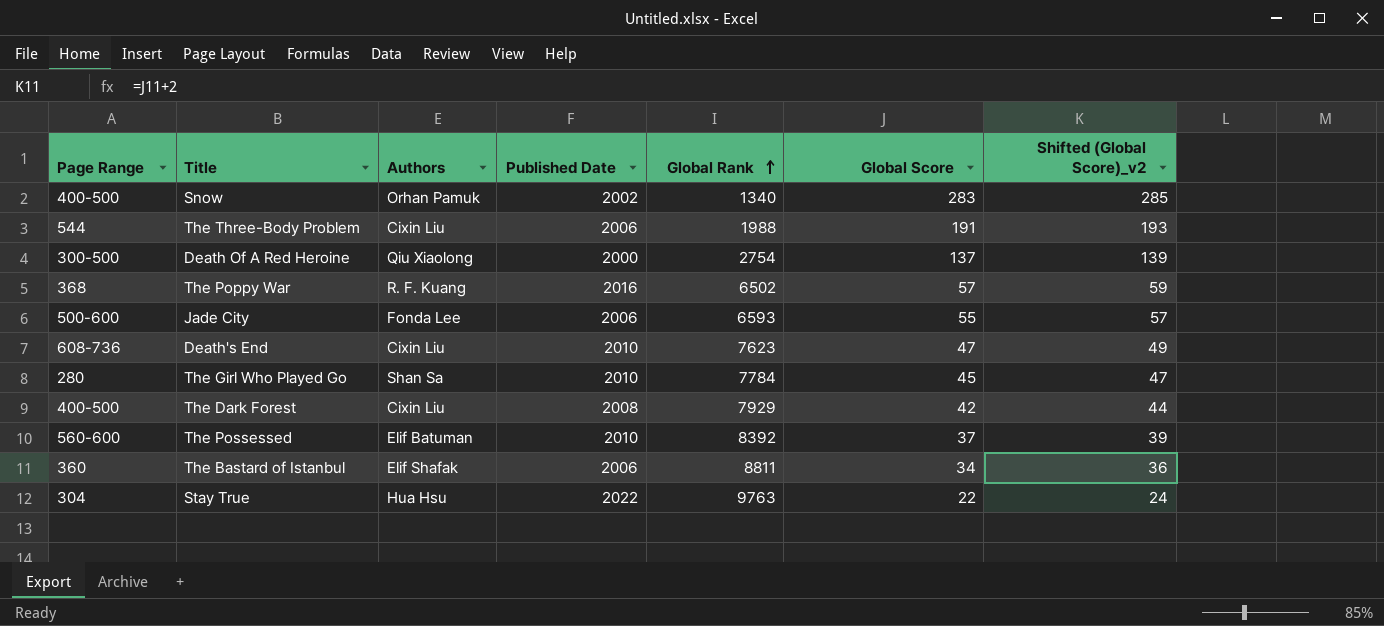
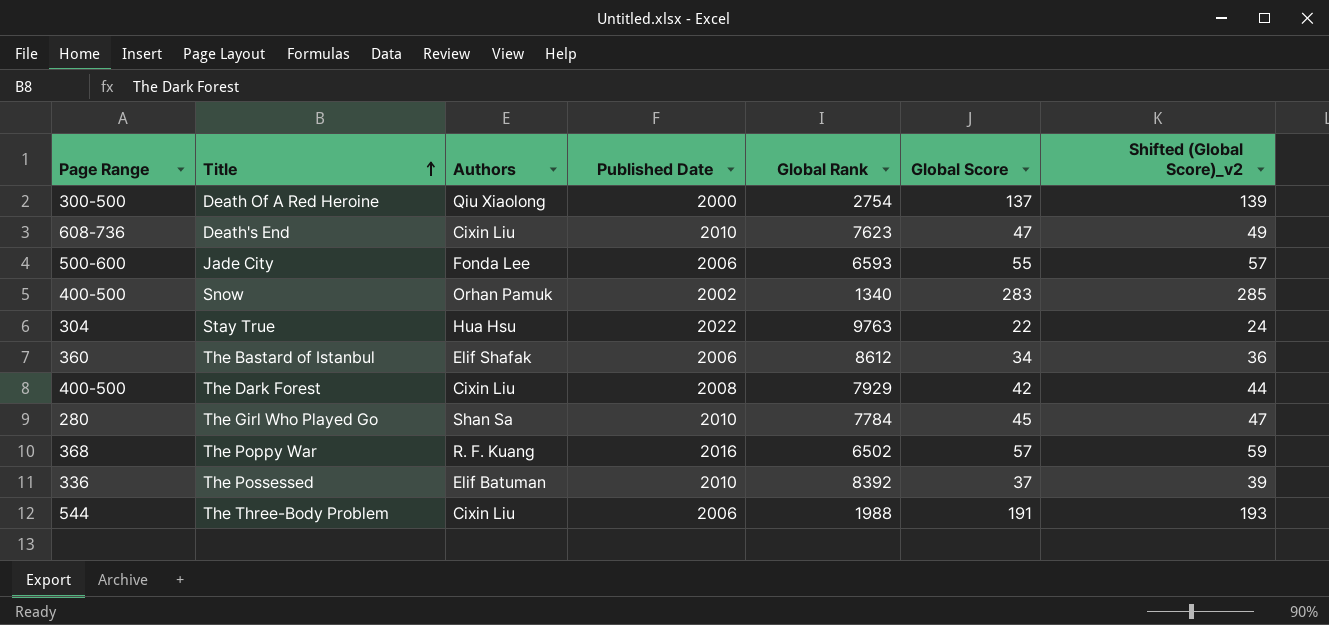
row order: Global Rank ascending -> Title ascending
The Bastard of Istanbul | Global Rank: 8811 -> 8612
The Possessed | Page Range: 560-600 -> 336

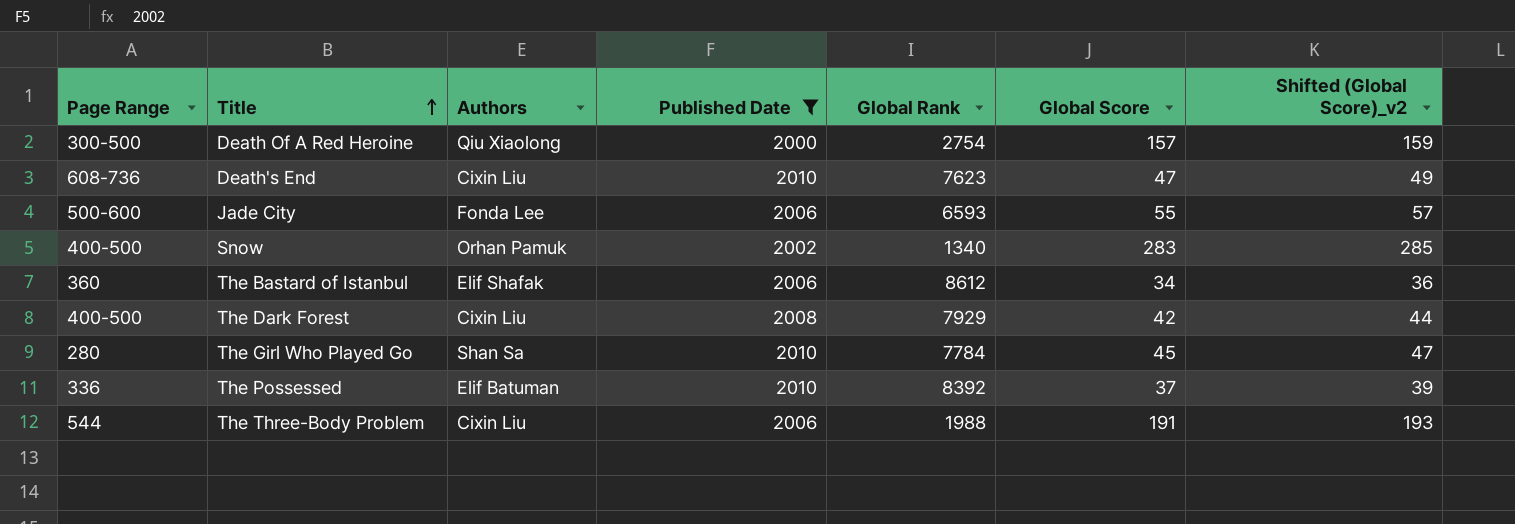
filter: none -> Published Date <= 2010
Death Of A Red Heroine | Global Score: 137 -> 157
Death Of A Red Heroine | Shifted (Global Score)_v2: 139 -> 159

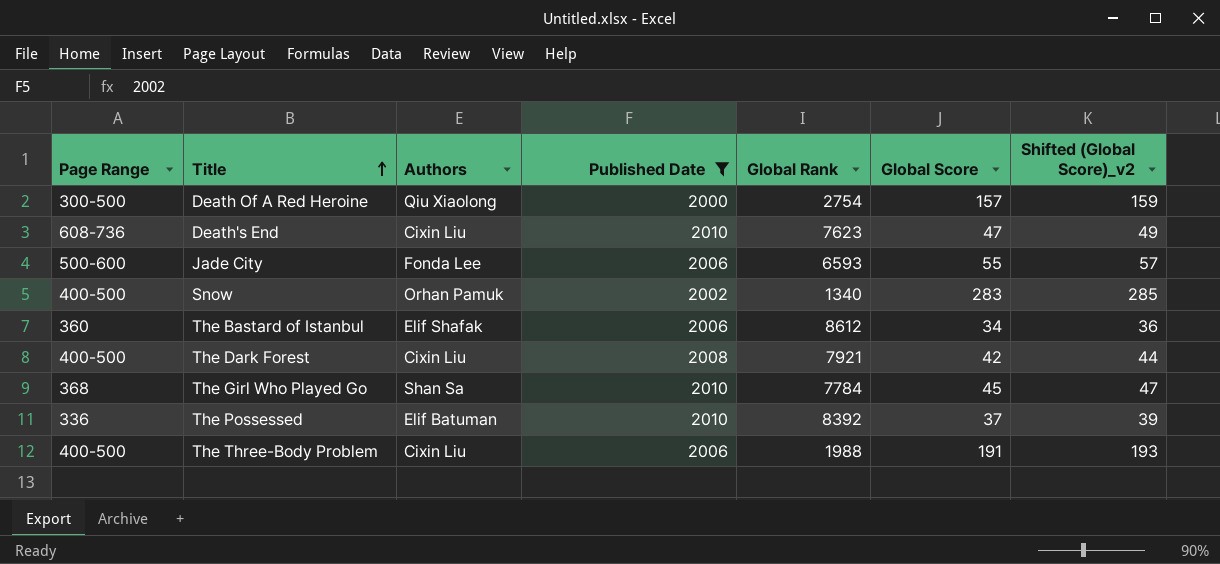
The Dark Forest | Global Rank: 7929 -> 7921
The Girl Who Played Go | Page Range: 280 -> 368
The Three-Body Problem | Page Range: 544 -> 400-500

